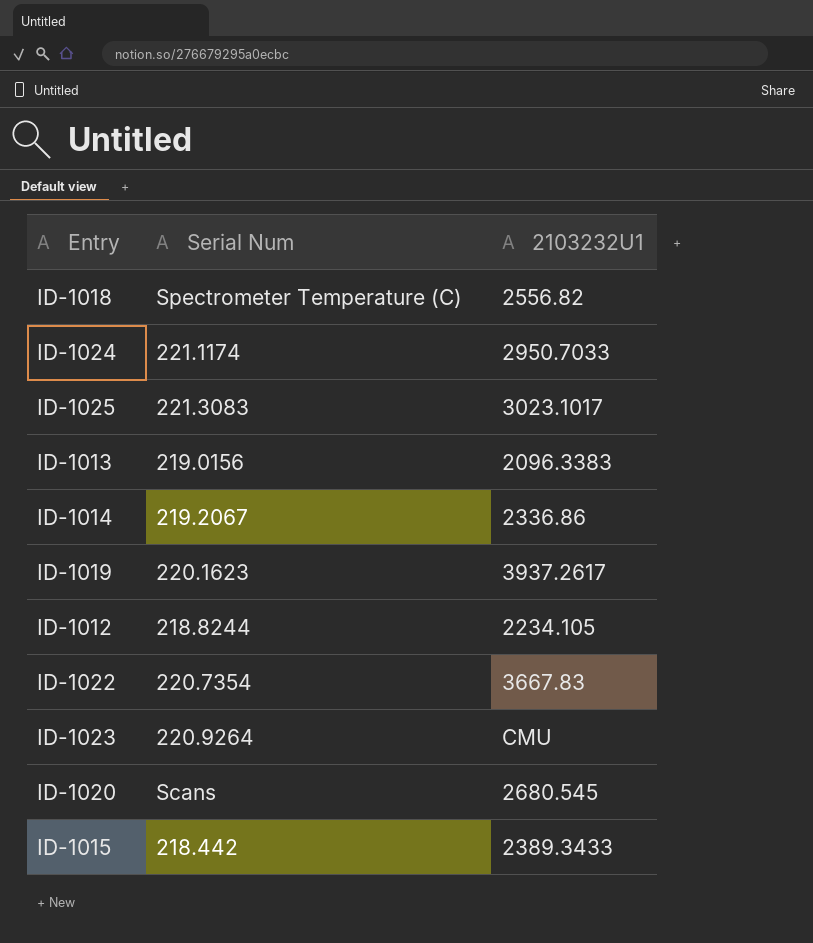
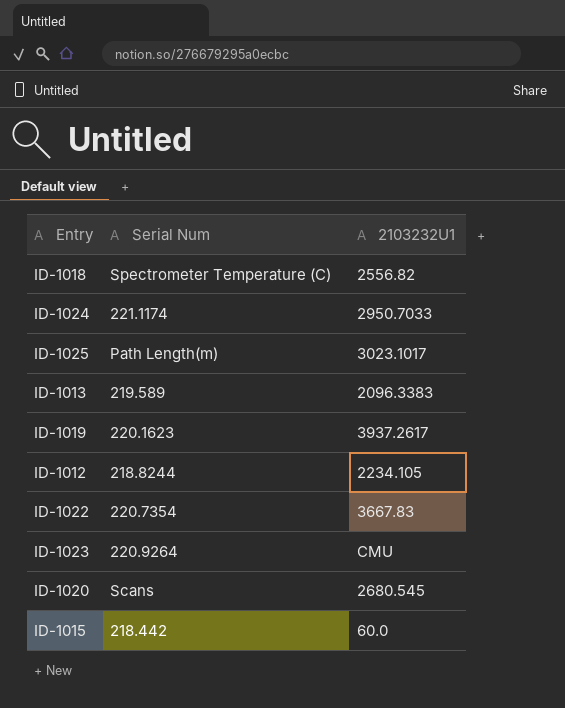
row ID-1014: 219.2067 | 2336.86 -> none
ID-1025 | Serial Num: 221.3083 -> Path Length(m)
ID-1013 | Serial Num: 219.0156 -> 219.589
ID-1015 | 2103232U1: 2389.3433 -> 60.0

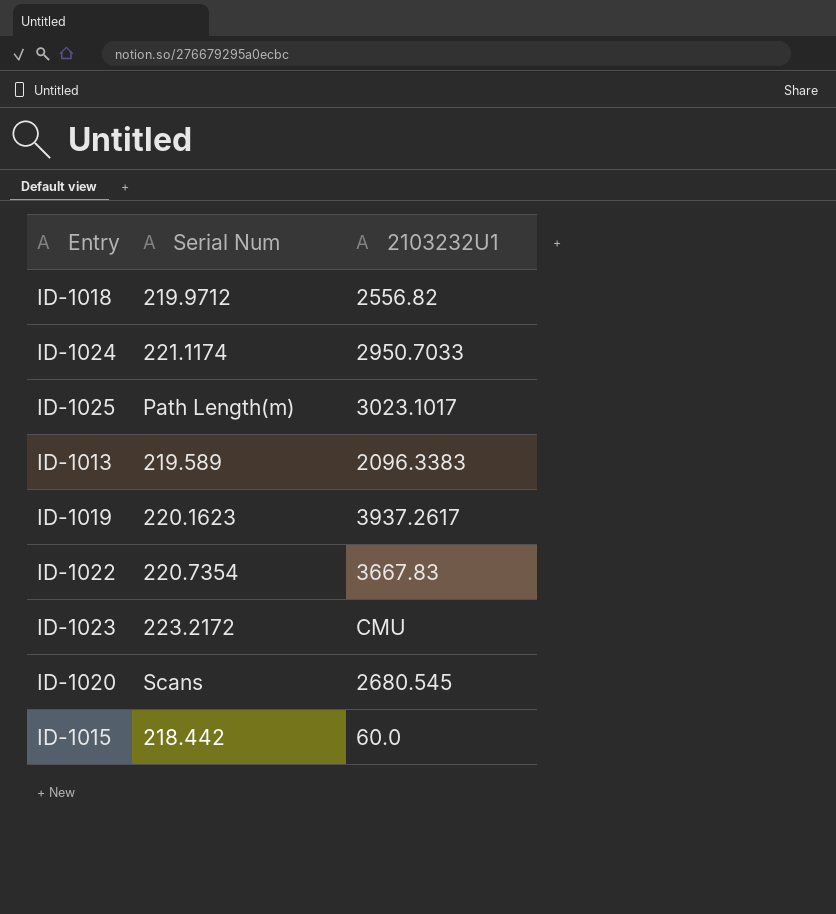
row ID-1012: 218.8244 | 2234.105 -> none
ID-1018 | Serial Num: Spectrometer Temperature (C) -> 219.9712
ID-1023 | Serial Num: 220.9264 -> 223.2172

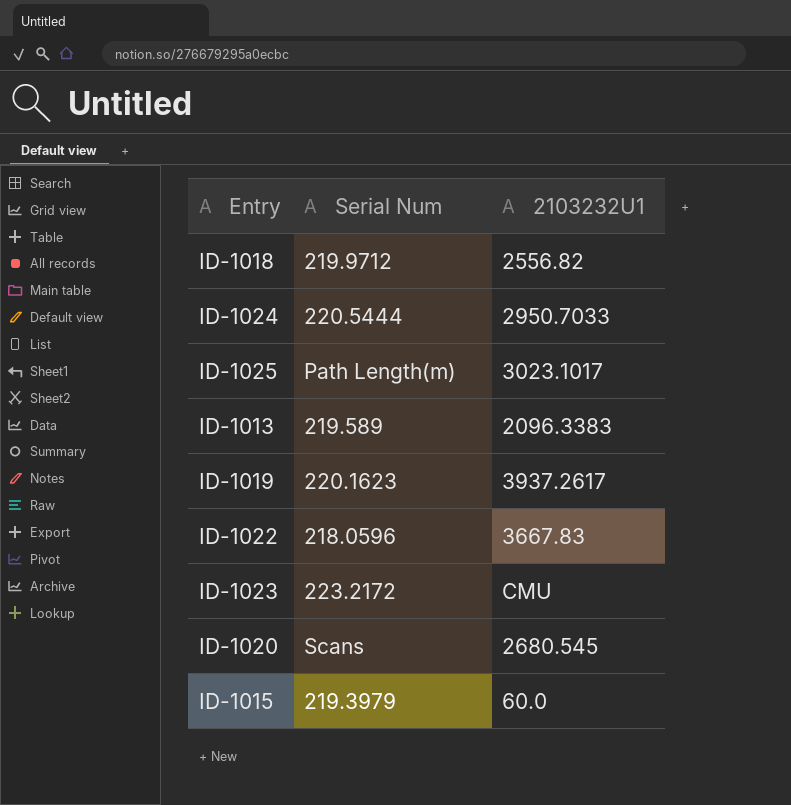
ID-1024 | Serial Num: 221.1174 -> 220.5444
ID-1022 | Serial Num: 220.7354 -> 218.0596
ID-1015 | Serial Num: 218.442 -> 219.3979

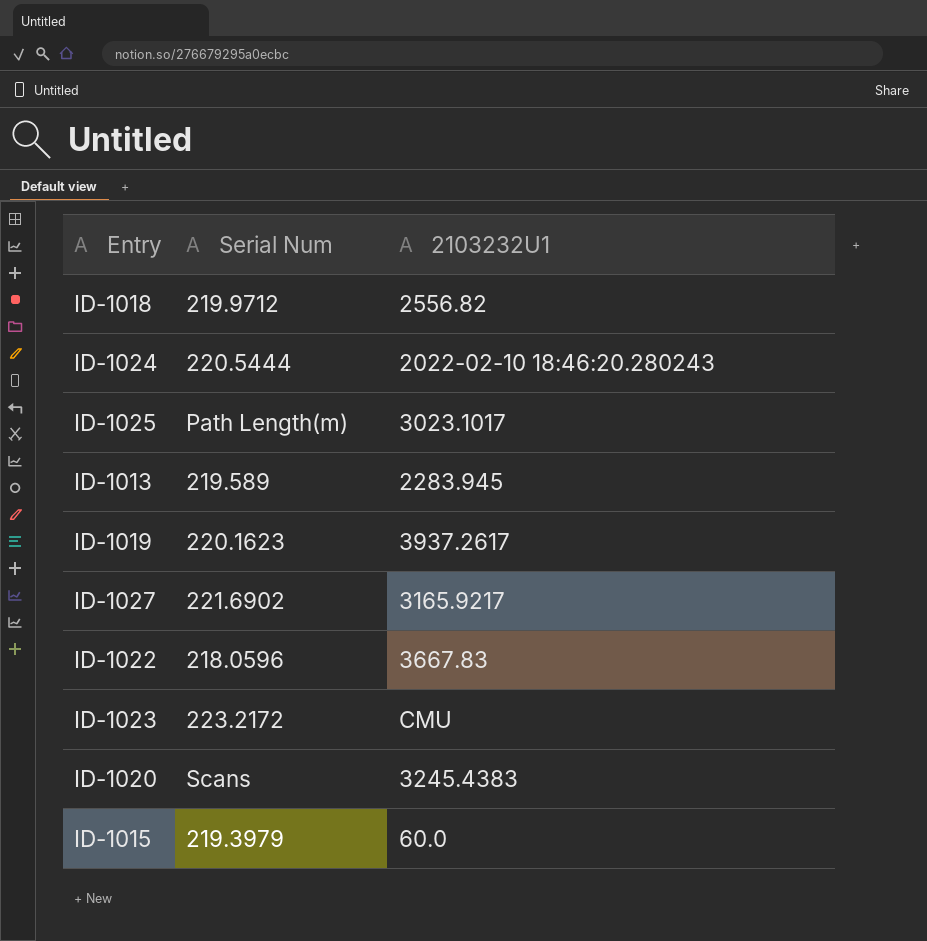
ID-1024 | 2103232U1: 2950.7033 -> 2022-02-10 18:46:20.280243
ID-1013 | 2103232U1: 2096.3383 -> 2283.945
row ID-1027: none -> 221.6902 | 3165.9217
ID-1020 | 2103232U1: 2680.545 -> 3245.4383

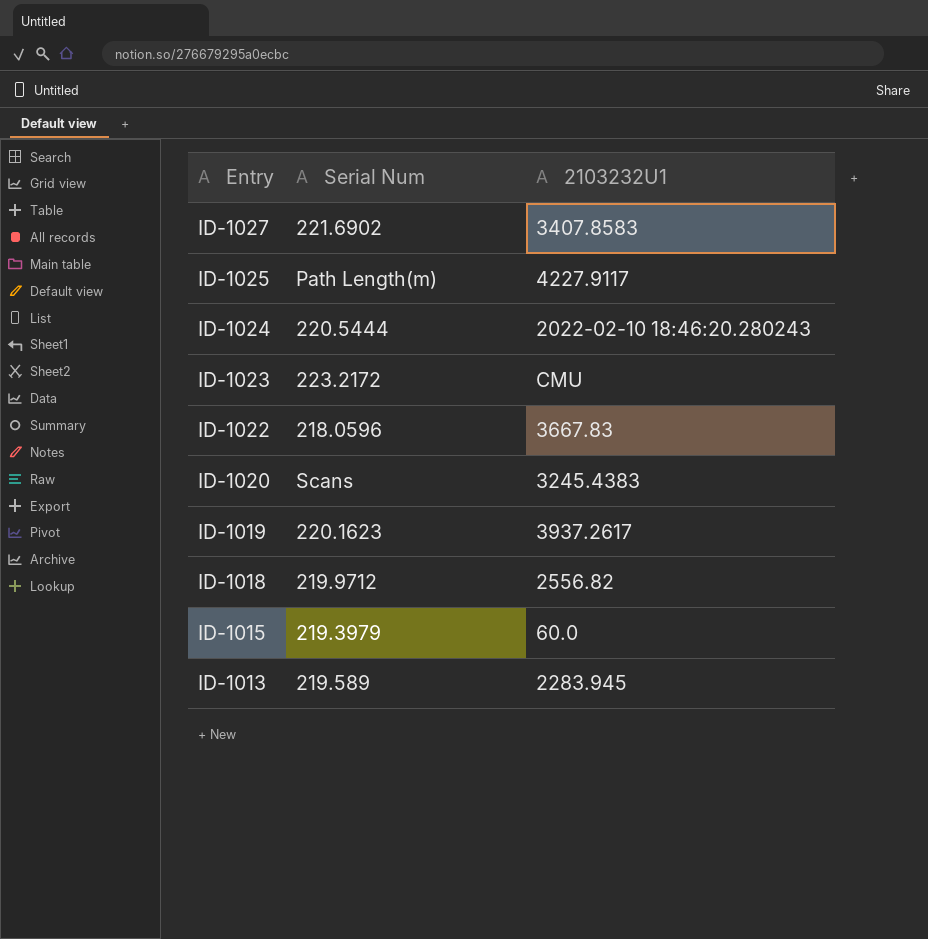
row order: none -> Entry descending
ID-1027 | 2103232U1: 3165.9217 -> 3407.8583
ID-1025 | 2103232U1: 3023.1017 -> 4227.9117

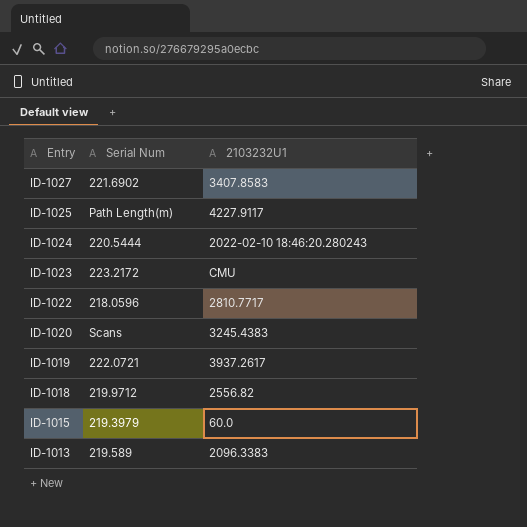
ID-1022 | 2103232U1: 3667.83 -> 2810.7717
ID-1019 | Serial Num: 220.1623 -> 222.0721
ID-1013 | 2103232U1: 2283.945 -> 2096.3383

